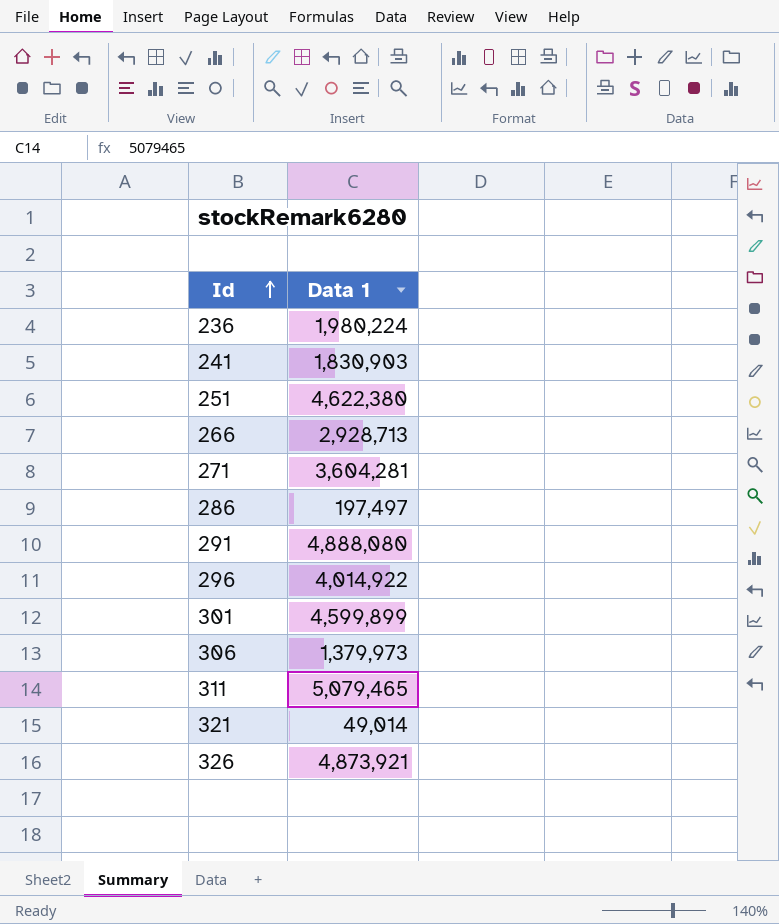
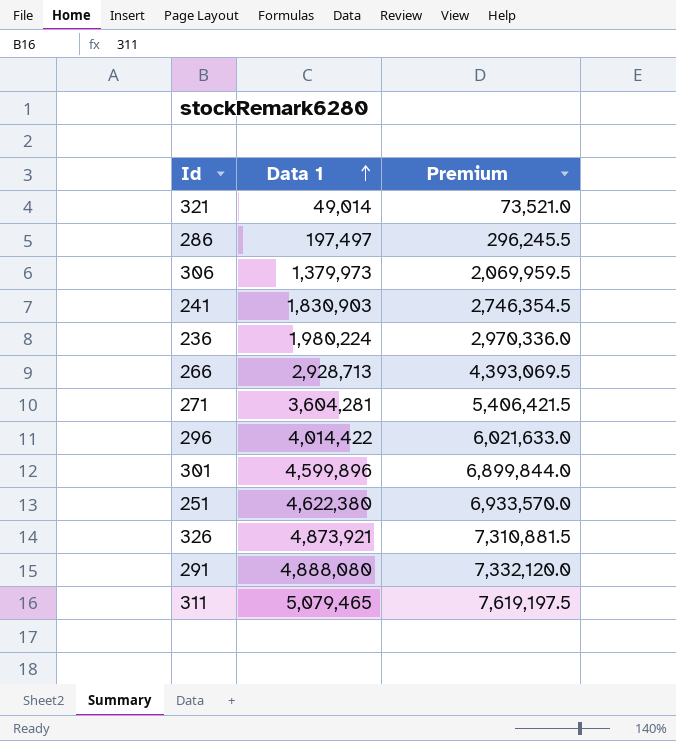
row order: Id ascending -> Data 1 ascending
column Premium | formula: none -> [Data 1] * 1.5
296 | Data 1: 4,014,922 -> 4,014,422
301 | Data 1: 4,599,899 -> 4,599,896

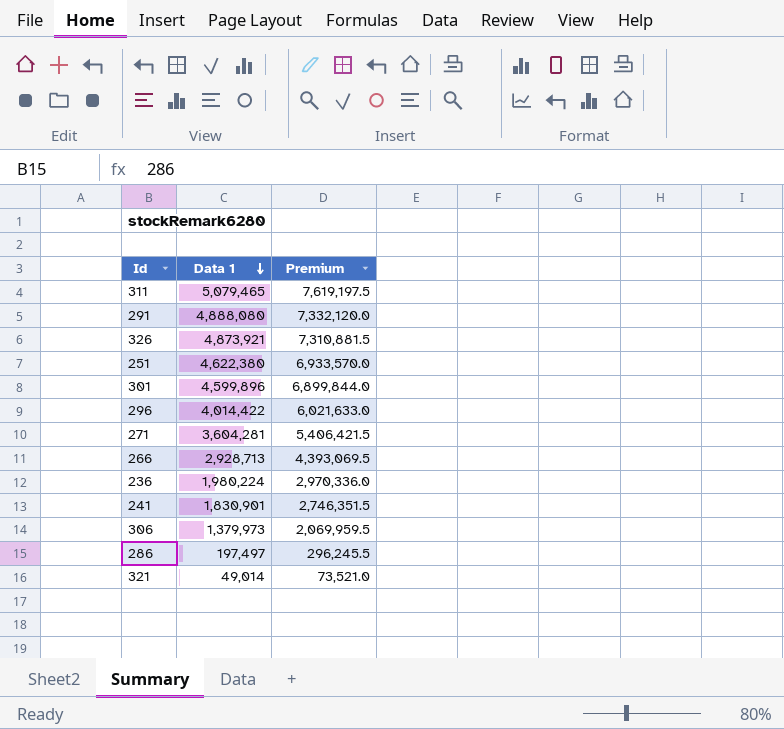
row order: Data 1 ascending -> Data 1 descending
241 | Data 1: 1,830,903 -> 1,830,901
241 | Premium: 2,746,354.5 -> 2,746,351.5

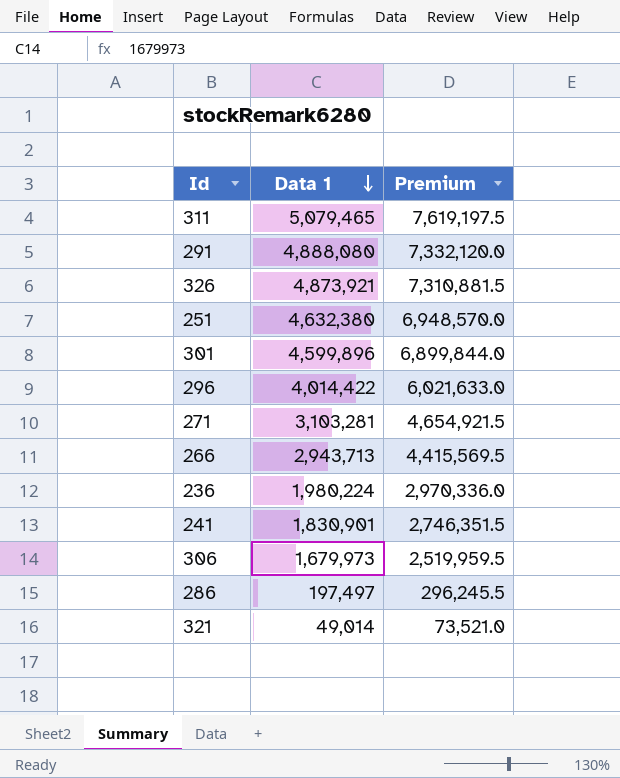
251 | Data 1: 4,622,380 -> 4,632,380
251 | Premium: 6,933,570.0 -> 6,948,570.0
271 | Data 1: 3,604,281 -> 3,103,281
271 | Premium: 5,406,421.5 -> 4,654,921.5
266 | Data 1: 2,928,713 -> 2,943,713
266 | Premium: 4,393,069.5 -> 4,415,569.5
306 | Data 1: 1,379,973 -> 1,679,973
306 | Premium: 2,069,959.5 -> 2,519,959.5

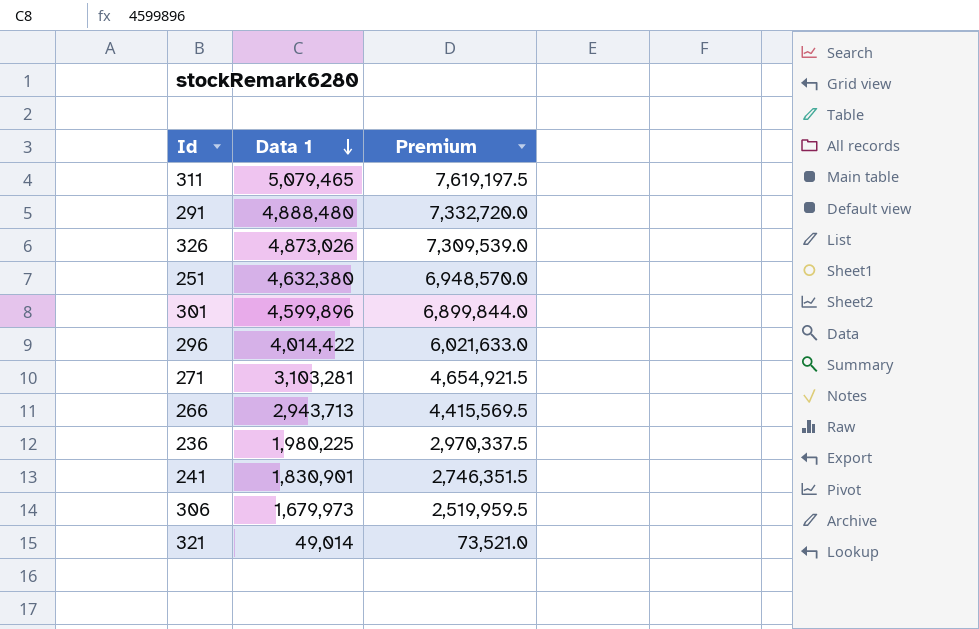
row 286: 197,497 | 296,245.5 -> none
291 | Data 1: 4,888,080 -> 4,888,480
291 | Premium: 7,332,120.0 -> 7,332,720.0
326 | Data 1: 4,873,921 -> 4,873,026
326 | Premium: 7,310,881.5 -> 7,309,539.0
236 | Data 1: 1,980,224 -> 1,980,225
236 | Premium: 2,970,336.0 -> 2,970,337.5

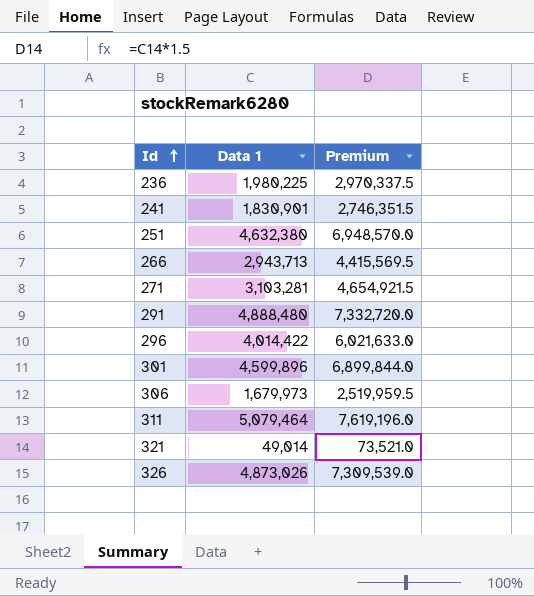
row order: Data 1 descending -> Id ascending
311 | Data 1: 5,079,465 -> 5,079,464
311 | Premium: 7,619,197.5 -> 7,619,196.0

